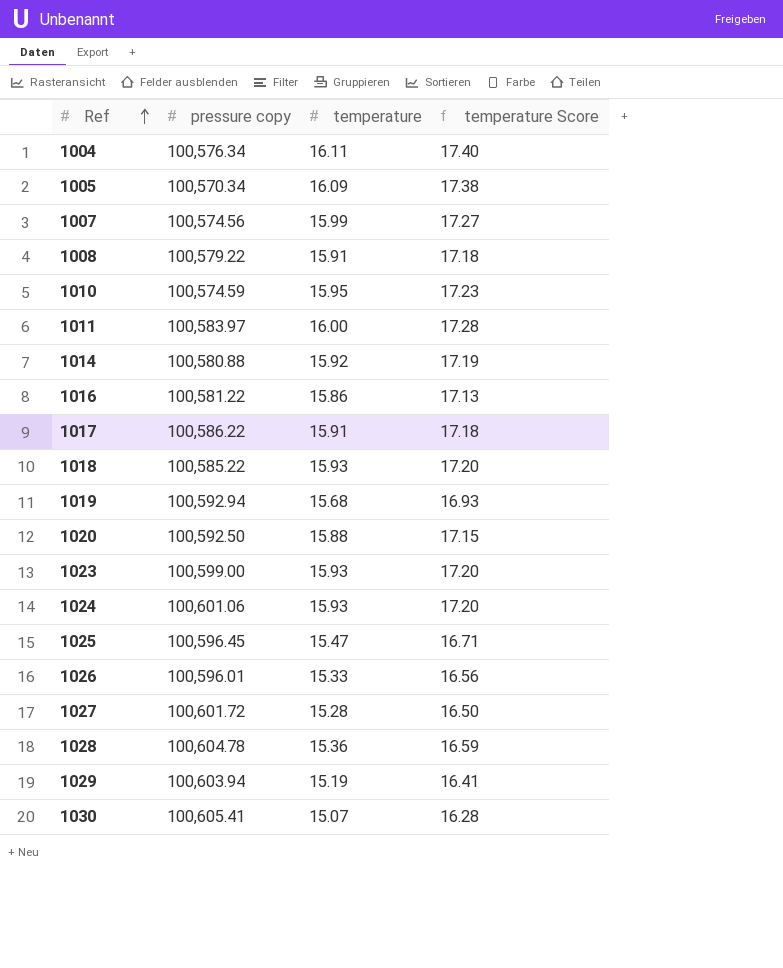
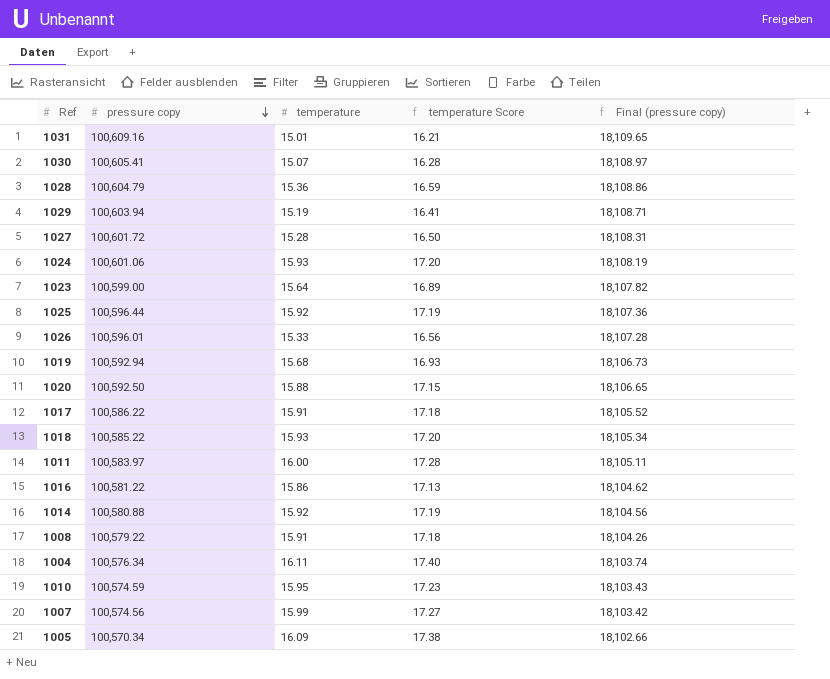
row order: Ref ascending -> pressure copy descending
column Final (pressure copy) | formula: none -> [pressure copy] * 0.18
row 1031: none -> 100,609.16 | 15.01 | 16.21 | 18,109.65
1028 | pressure copy: 100,604.78 -> 100,604.79
1023 | temperature: 15.93 -> 15.64
1023 | temperature Score: 17.20 -> 16.89
1025 | pressure copy: 100,596.45 -> 100,596.44
1025 | temperature: 15.47 -> 15.92
1025 | temperature Score: 16.71 -> 17.19

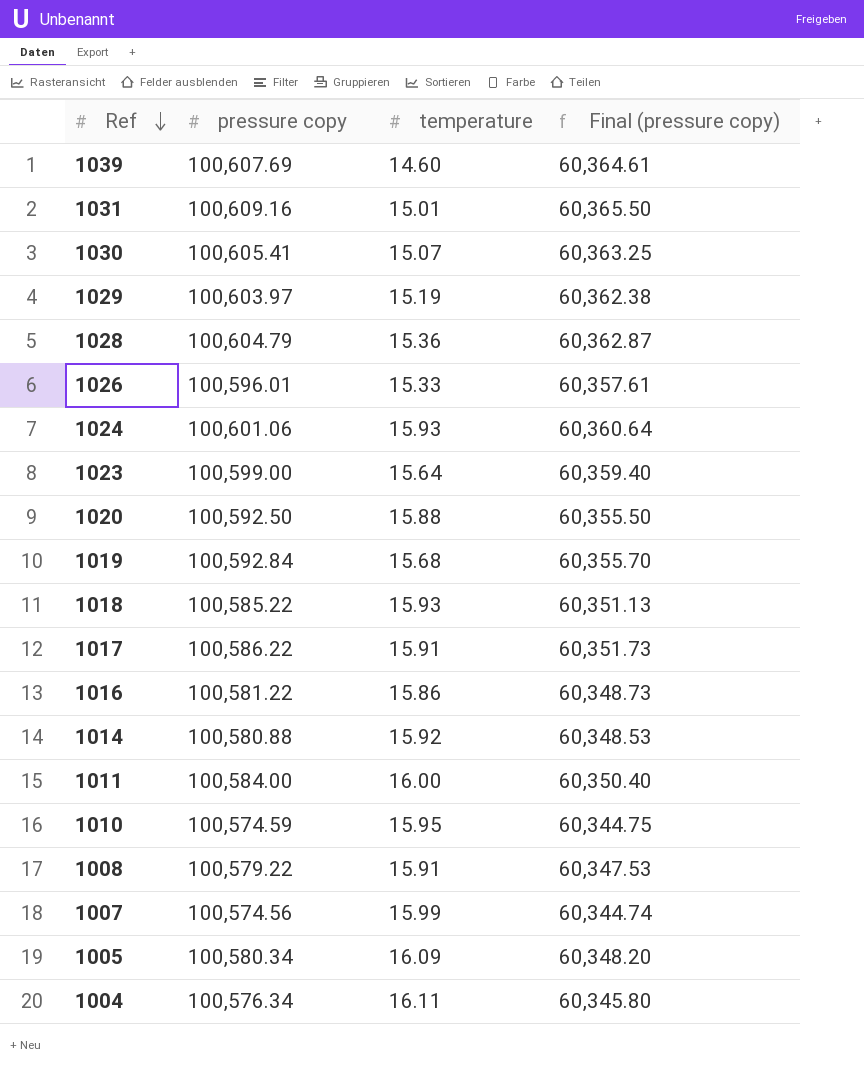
row order: pressure copy descending -> Ref descending
column temperature Score | formula: [temperature] * 1.08 -> none
column Final (pressure copy) | formula: [pressure copy] * 0.18 -> [pressure copy] * 0.6
row 1027: 100,601.72 | 15.28 | 16.50 | 18,108.31 -> none
row 1025: 100,596.44 | 15.92 | 17.19 | 18,107.36 -> none
row 1039: none -> 100,607.69 | 14.60 | 60,364.61
1029 | pressure copy: 100,603.94 -> 100,603.97
1019 | pressure copy: 100,592.94 -> 100,592.84
1011 | pressure copy: 100,583.97 -> 100,584.00
1005 | pressure copy: 100,570.34 -> 100,580.34

